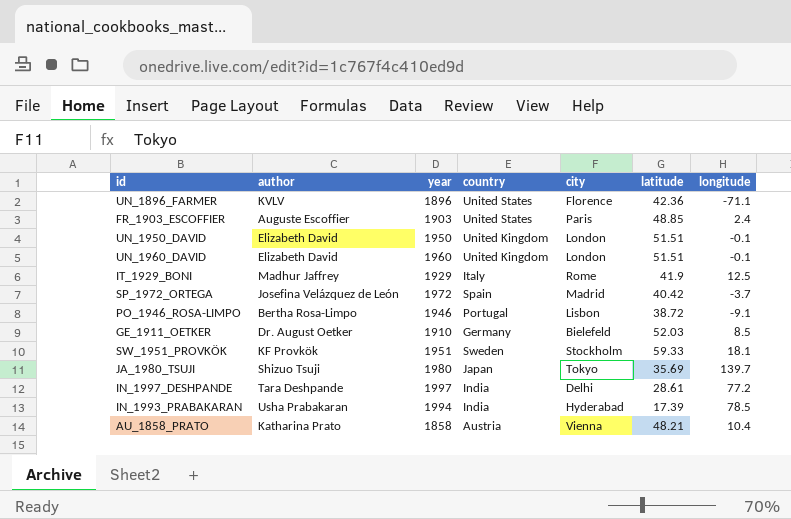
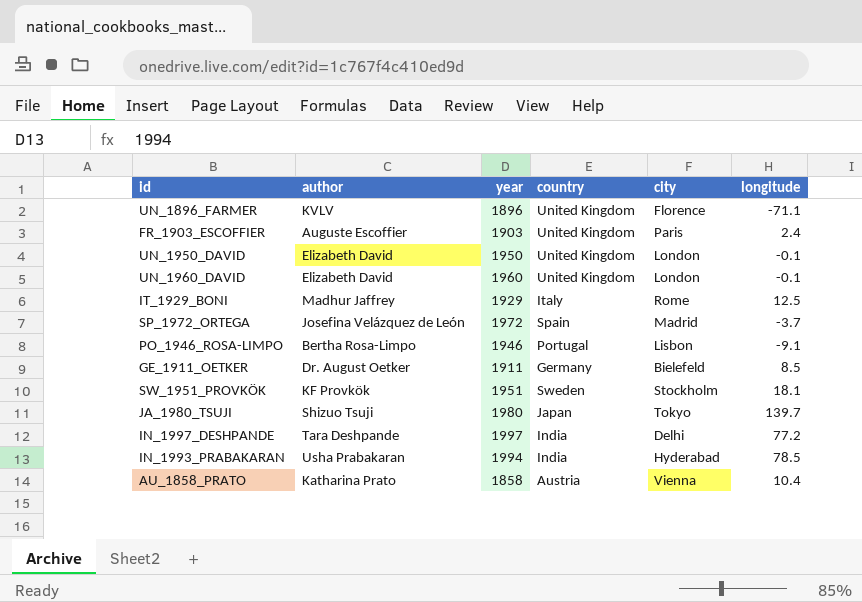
column latitude | position: 6 -> none
UN_1896_FARMER | country: United States -> United Kingdom
FR_1903_ESCOFFIER | country: United States -> United Kingdom
GE_1911_OETKER | year: 1910 -> 1911

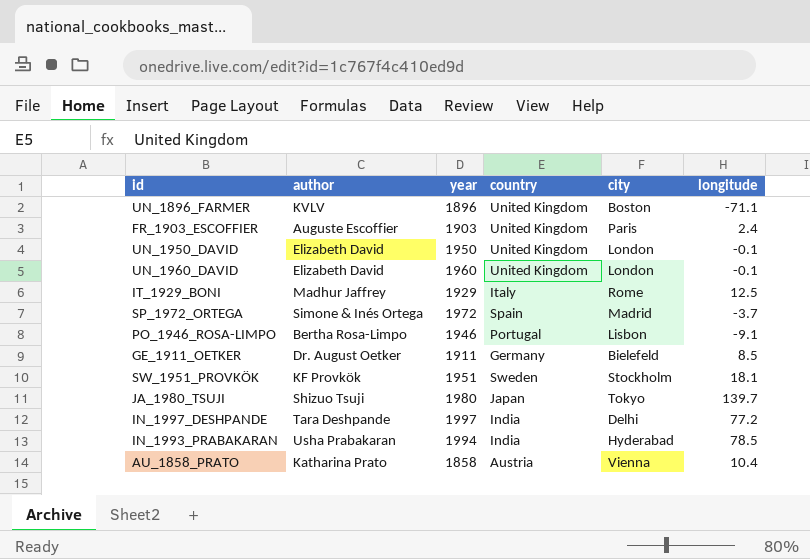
UN_1896_FARMER | city: Florence -> Boston
SP_1972_ORTEGA | author: Josefina Velázquez de León -> Simone & Inés Ortega

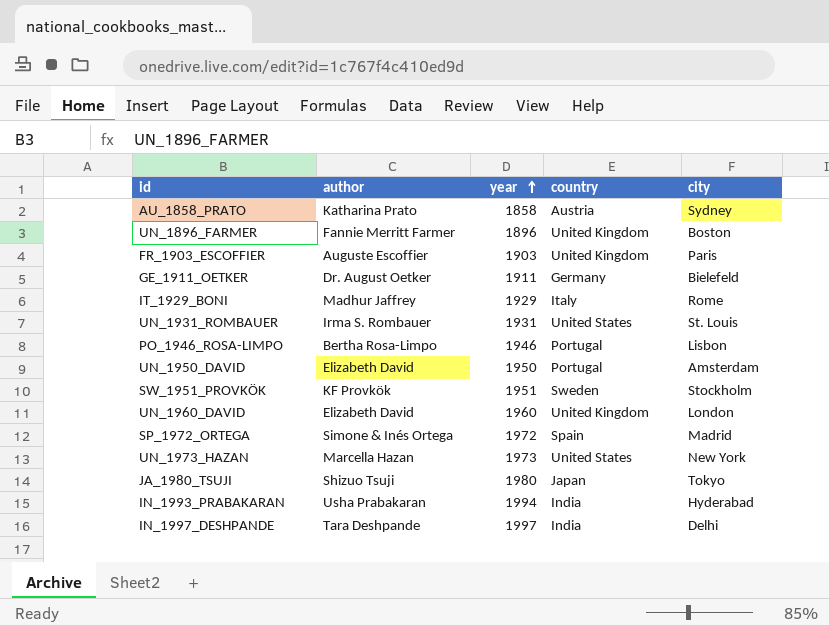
row order: none -> year ascending
column longitude | position: 6 -> none
AU_1858_PRATO | city: Vienna -> Sydney
UN_1896_FARMER | author: KVLV -> Fannie Merritt Farmer
row UN_1931_ROMBAUER: none -> Irma S. Rombauer | 1931 | United States | St. Louis
UN_1950_DAVID | country: United Kingdom -> Portugal
UN_1950_DAVID | city: London -> Amsterdam
row UN_1973_HAZAN: none -> Marcella Hazan | 1973 | United States | New York

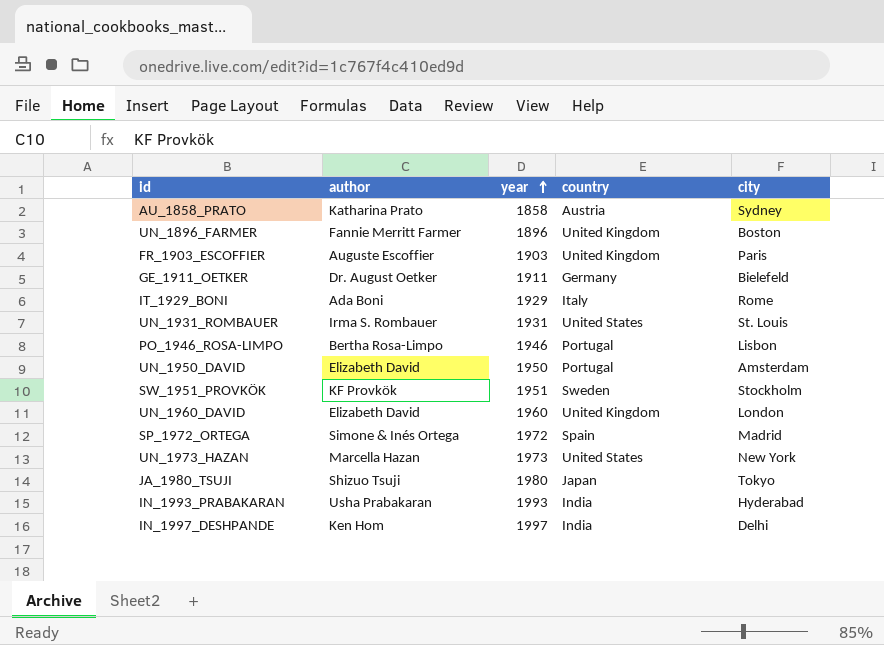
IT_1929_BONI | author: Madhur Jaffrey -> Ada Boni
IN_1993_PRABAKARAN | year: 1994 -> 1993
IN_1997_DESHPANDE | author: Tara Deshpande -> Ken Hom

